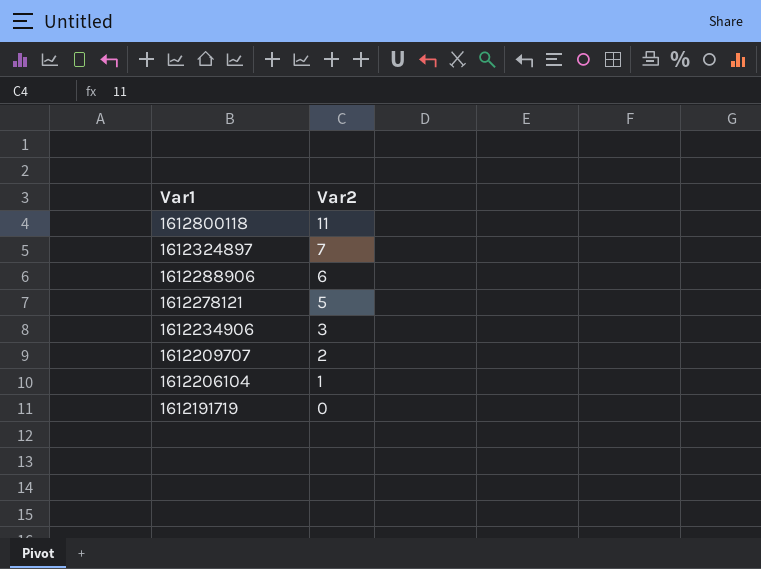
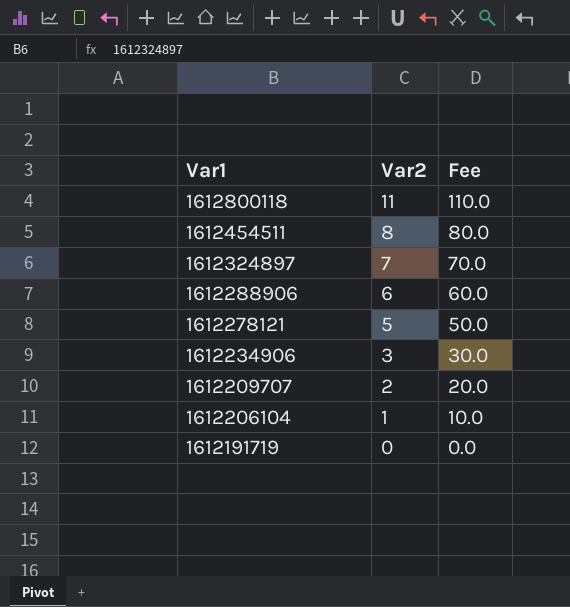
column Fee | formula: none -> [Var2] * 10
row 1612454511: none -> 8 | 80.0

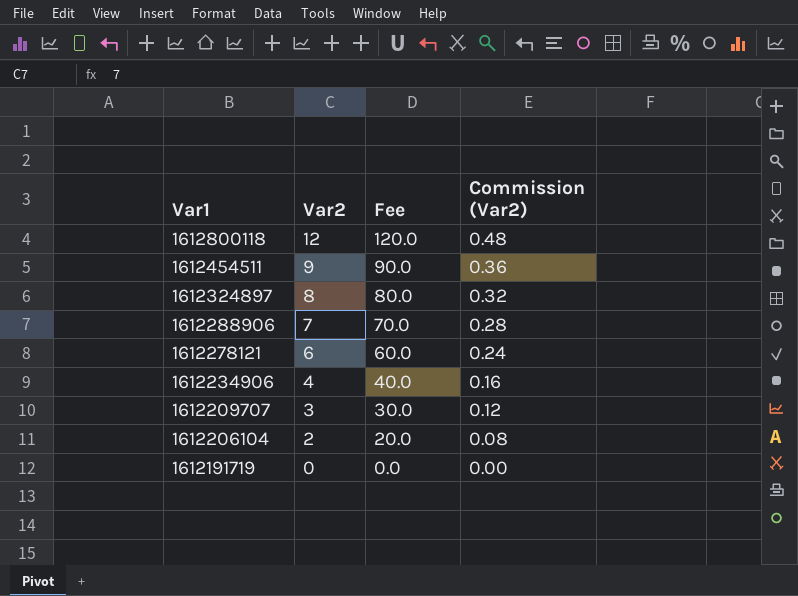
column Commission (Var2) | formula: none -> [Var2] * 0.04
1612800118 | Var2: 11 -> 12
1612800118 | Fee: 110.0 -> 120.0
1612454511 | Var2: 8 -> 9
1612454511 | Fee: 80.0 -> 90.0
1612324897 | Var2: 7 -> 8
1612324897 | Fee: 70.0 -> 80.0
1612288906 | Var2: 6 -> 7
1612288906 | Fee: 60.0 -> 70.0
1612278121 | Var2: 5 -> 6
1612278121 | Fee: 50.0 -> 60.0
1612234906 | Var2: 3 -> 4
1612234906 | Fee: 30.0 -> 40.0
1612209707 | Var2: 2 -> 3
1612209707 | Fee: 20.0 -> 30.0
1612206104 | Var2: 1 -> 2
1612206104 | Fee: 10.0 -> 20.0

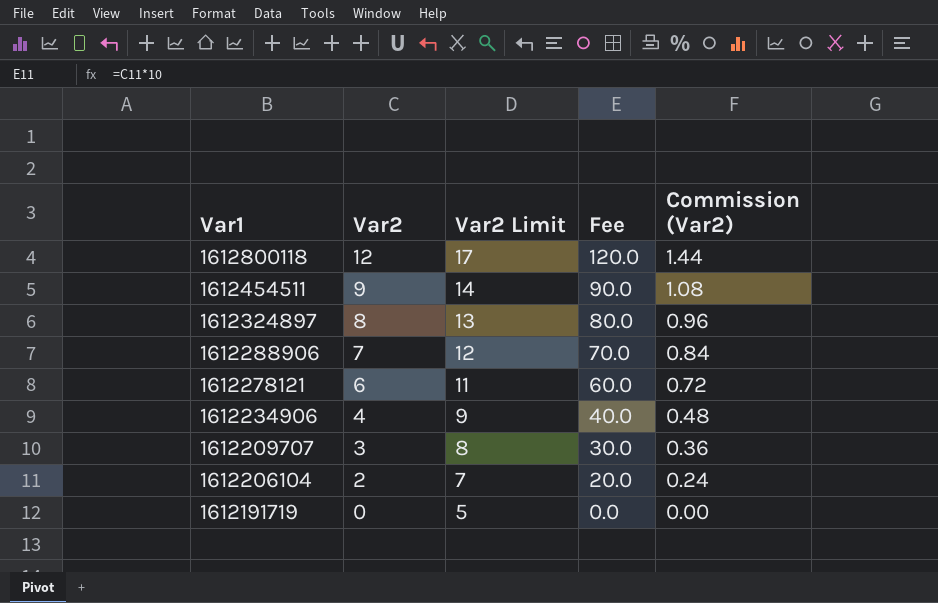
column Var2 Limit | formula: none -> [Var2] + 5
column Commission (Var2) | formula: [Var2] * 0.04 -> [Var2] * 0.12

